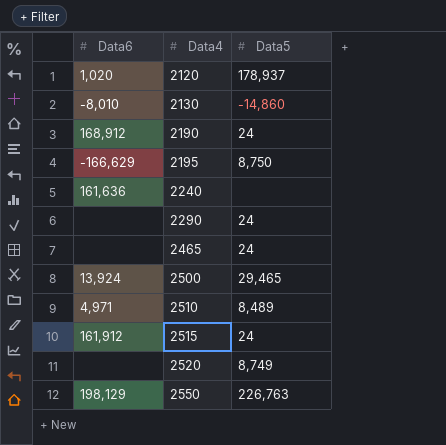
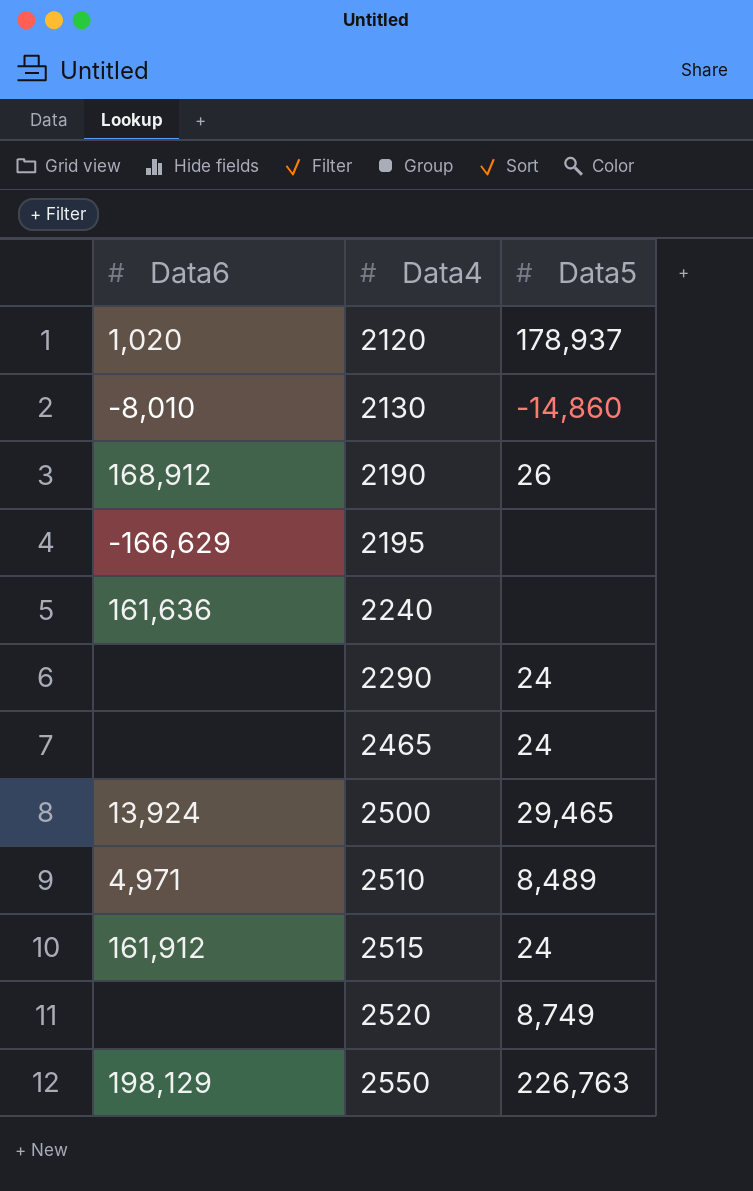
2190 | Data5: 24 -> 26
2195 | Data5: 8,750 -> none

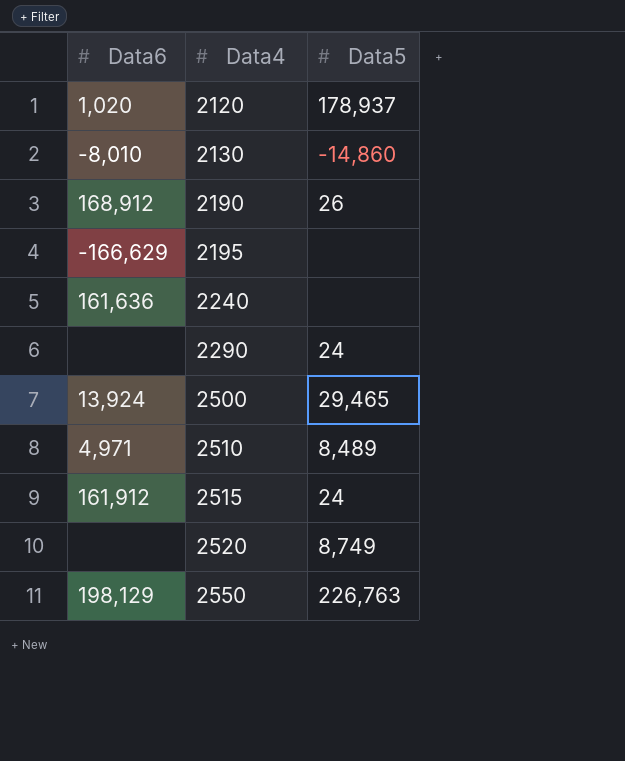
row 2465: none | 24 -> none

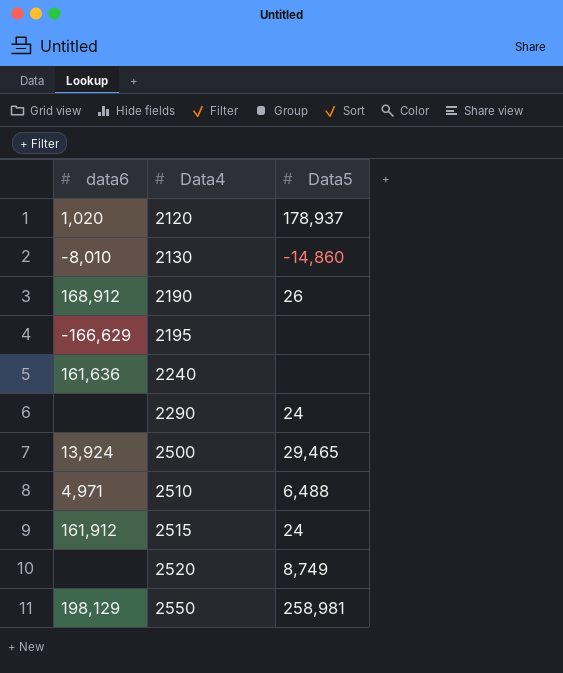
column name: Data6 -> data6
2510 | Data5: 8,489 -> 6,488
2550 | Data5: 226,763 -> 258,981

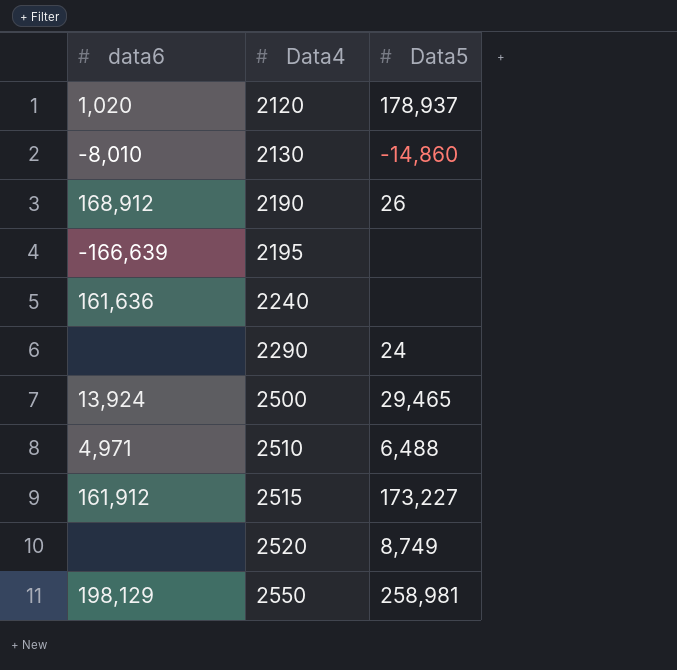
2195 | data6: -166,629 -> -166,639
2515 | Data5: 24 -> 173,227

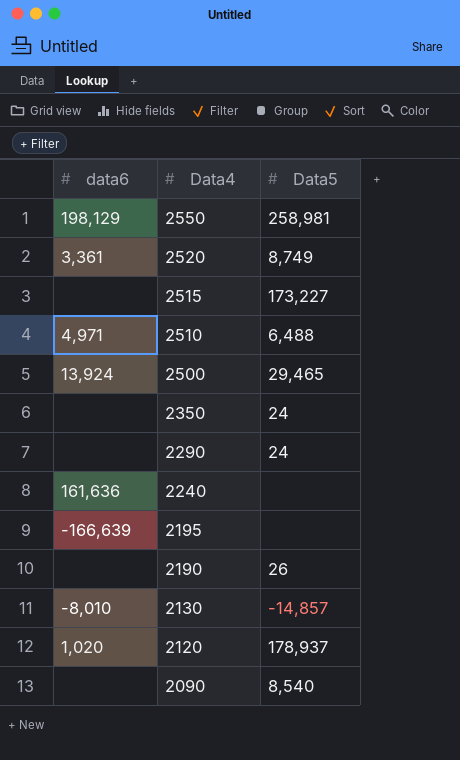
row order: Data4 ascending -> Data4 descending
2520 | data6: none -> 3,361
2515 | data6: 161,912 -> none
row 2350: none -> none | 24
2190 | data6: 168,912 -> none
2130 | Data5: -14,860 -> -14,857
row 2090: none -> none | 8,540

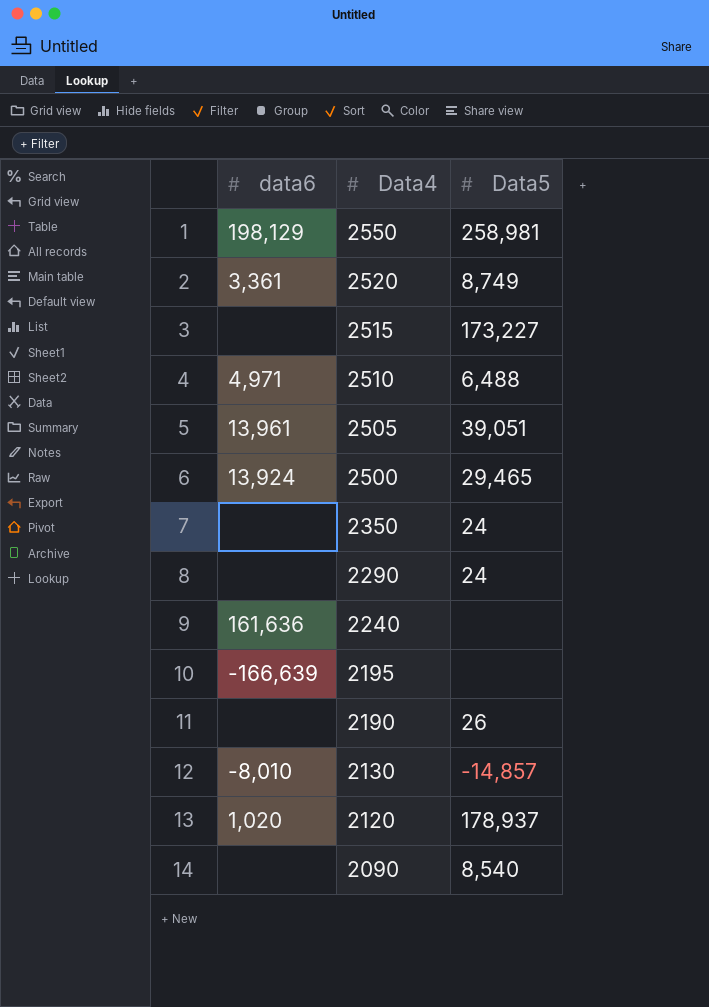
row 2505: none -> 13,961 | 39,051

